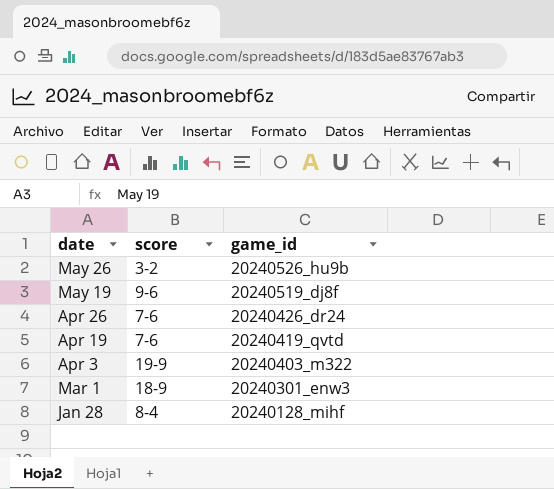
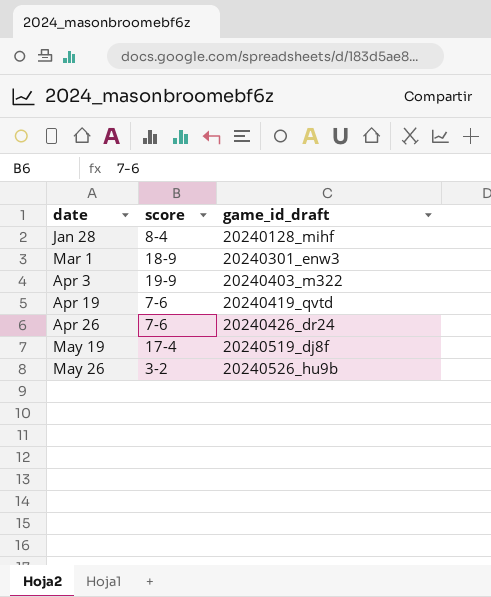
row order: date descending -> date ascending
column name: game_id -> game_id_draft
May 19 | score: 9-6 -> 17-4

